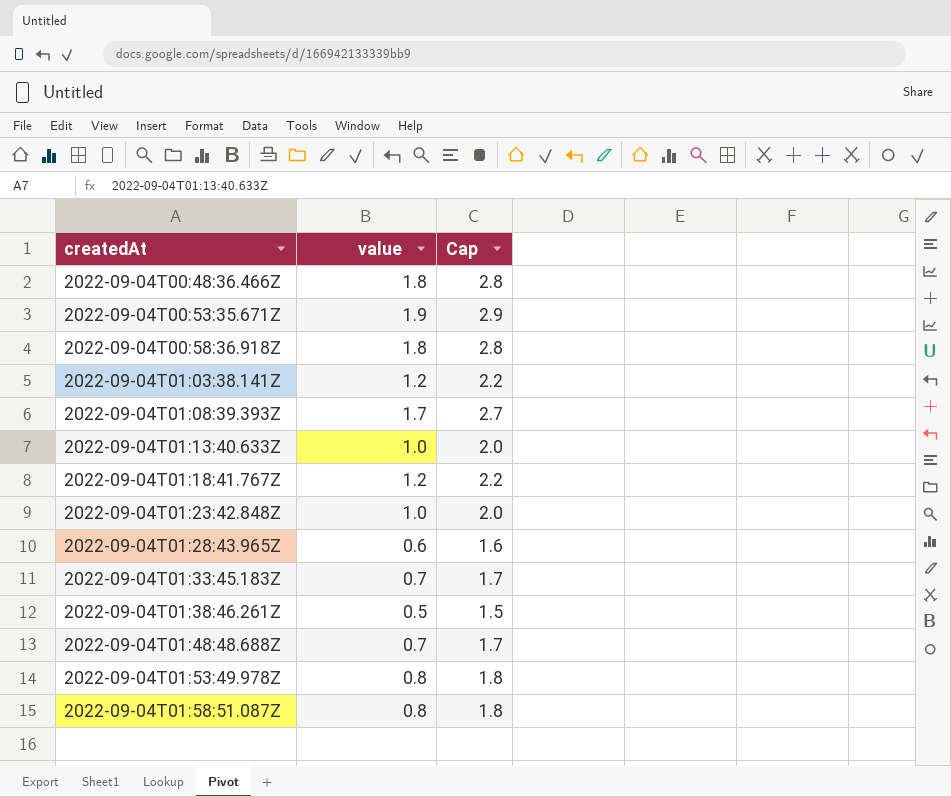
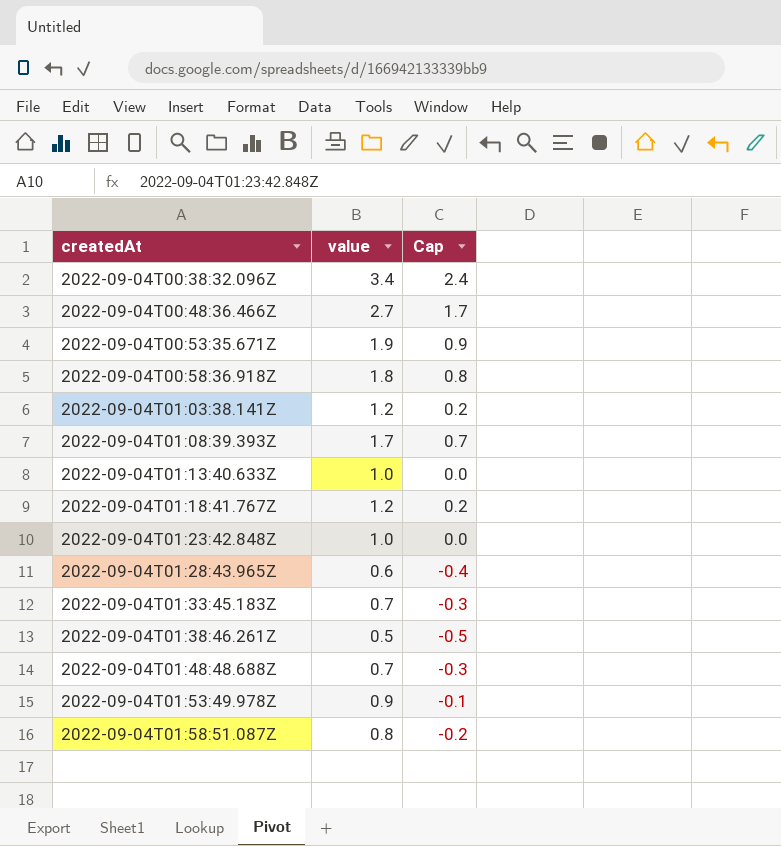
column Cap | formula: [value] + 1 -> [value] - 1
row 2022-09-04T00:38:32.096Z: none -> 3.4 | 2.4
2022-09-04T00:48:36.466Z | value: 1.8 -> 2.7
2022-09-04T01:53:49.978Z | value: 0.8 -> 0.9

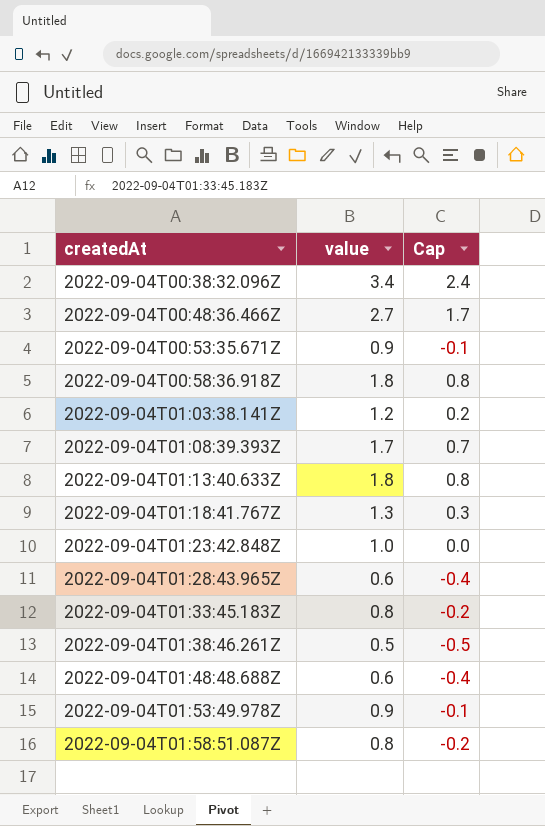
2022-09-04T00:53:35.671Z | value: 1.9 -> 0.9
2022-09-04T00:53:35.671Z | Cap: 0.9 -> -0.1
2022-09-04T01:13:40.633Z | value: 1.0 -> 1.8
2022-09-04T01:13:40.633Z | Cap: 0.0 -> 0.8
2022-09-04T01:18:41.767Z | value: 1.2 -> 1.3
2022-09-04T01:18:41.767Z | Cap: 0.2 -> 0.3
2022-09-04T01:33:45.183Z | value: 0.7 -> 0.8
2022-09-04T01:33:45.183Z | Cap: -0.3 -> -0.2
2022-09-04T01:48:48.688Z | value: 0.7 -> 0.6
2022-09-04T01:48:48.688Z | Cap: -0.3 -> -0.4

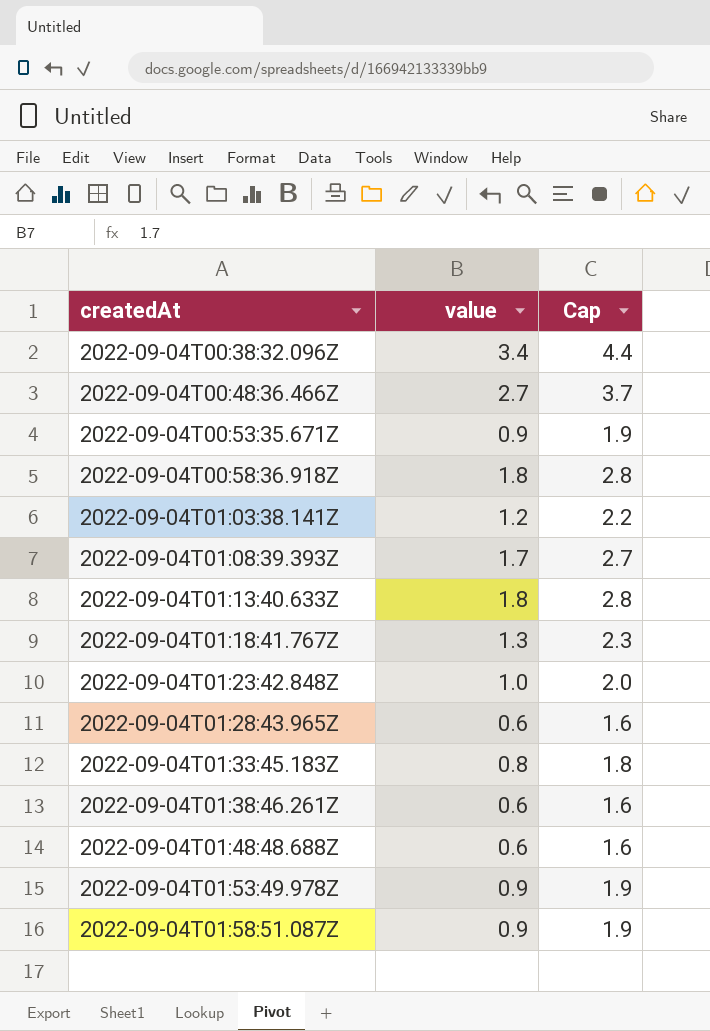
column Cap | formula: [value] - 1 -> [value] + 1
2022-09-04T01:38:46.261Z | value: 0.5 -> 0.6
2022-09-04T01:58:51.087Z | value: 0.8 -> 0.9

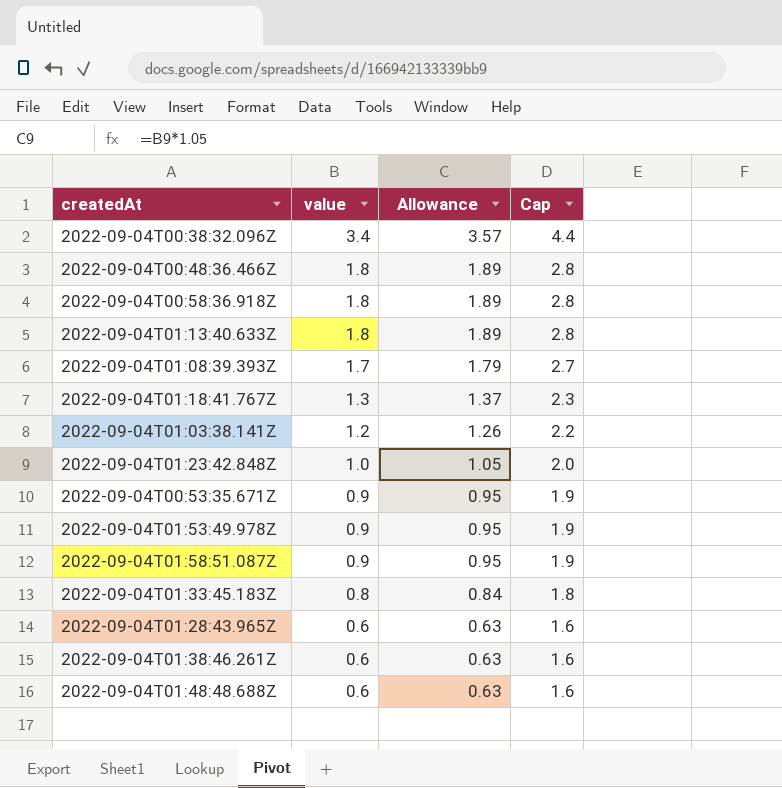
row order: createdAt ascending -> value descending
column Allowance | formula: none -> [value] * 1.05
2022-09-04T00:48:36.466Z | value: 2.7 -> 1.8
2022-09-04T00:48:36.466Z | Cap: 3.7 -> 2.8

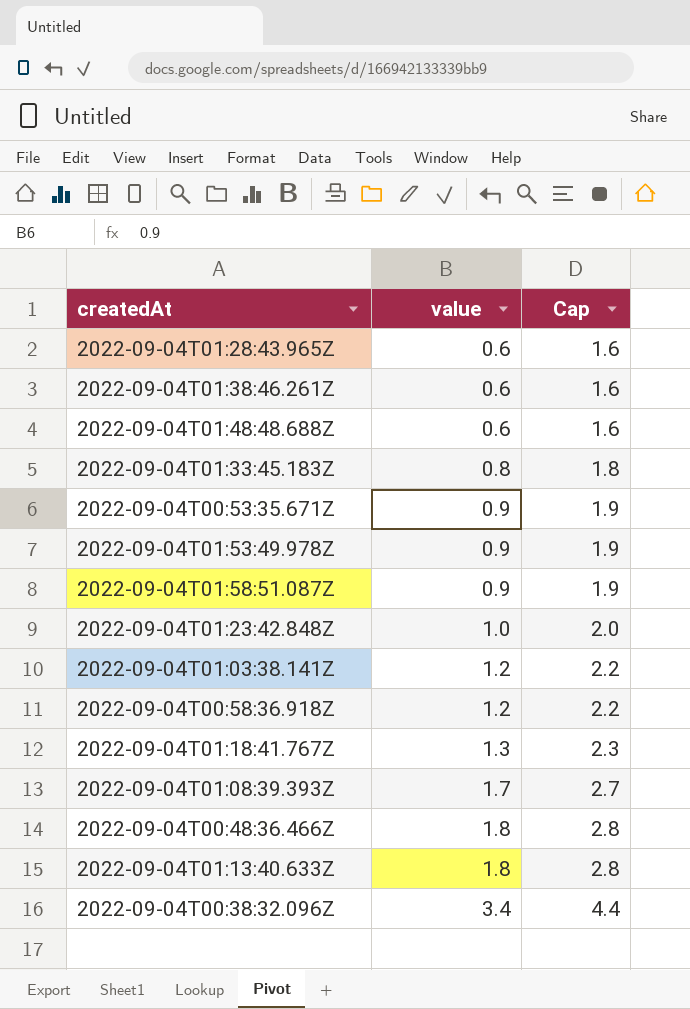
row order: value descending -> value ascending
column Allowance | formula: [value] * 1.05 -> none
2022-09-04T00:58:36.918Z | value: 1.8 -> 1.2
2022-09-04T00:58:36.918Z | Cap: 2.8 -> 2.2

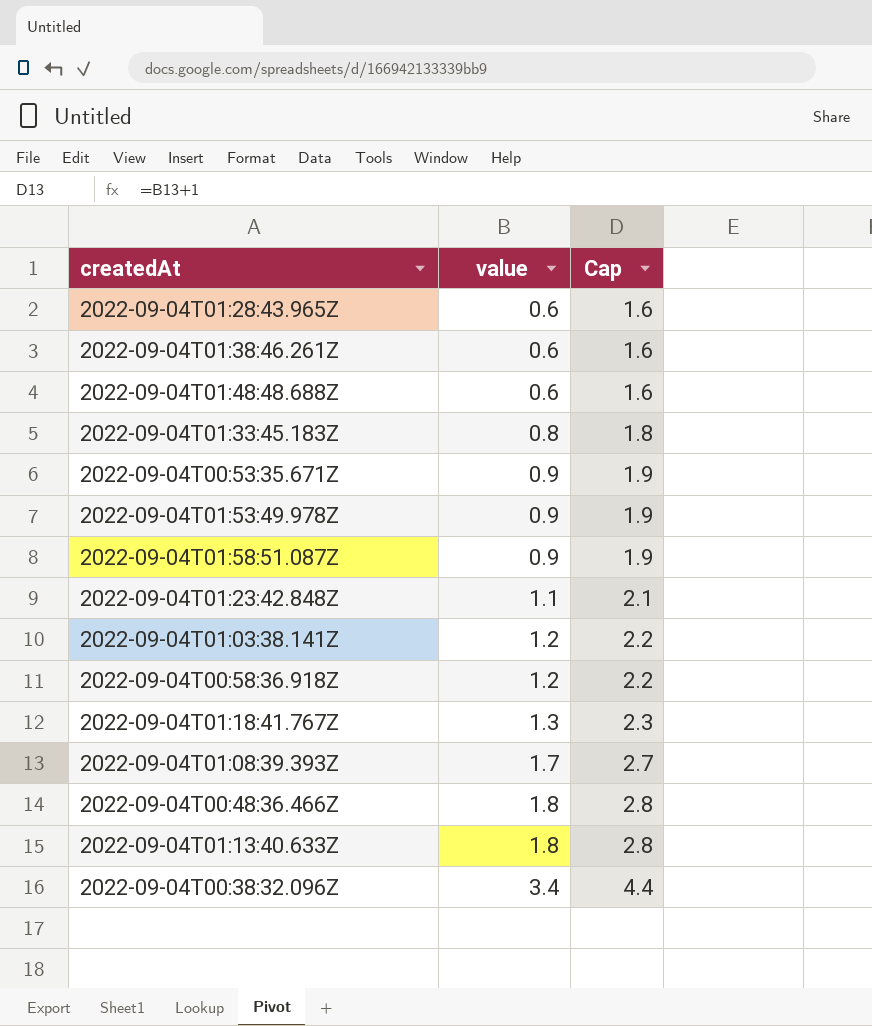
2022-09-04T01:23:42.848Z | value: 1.0 -> 1.1
2022-09-04T01:23:42.848Z | Cap: 2.0 -> 2.1

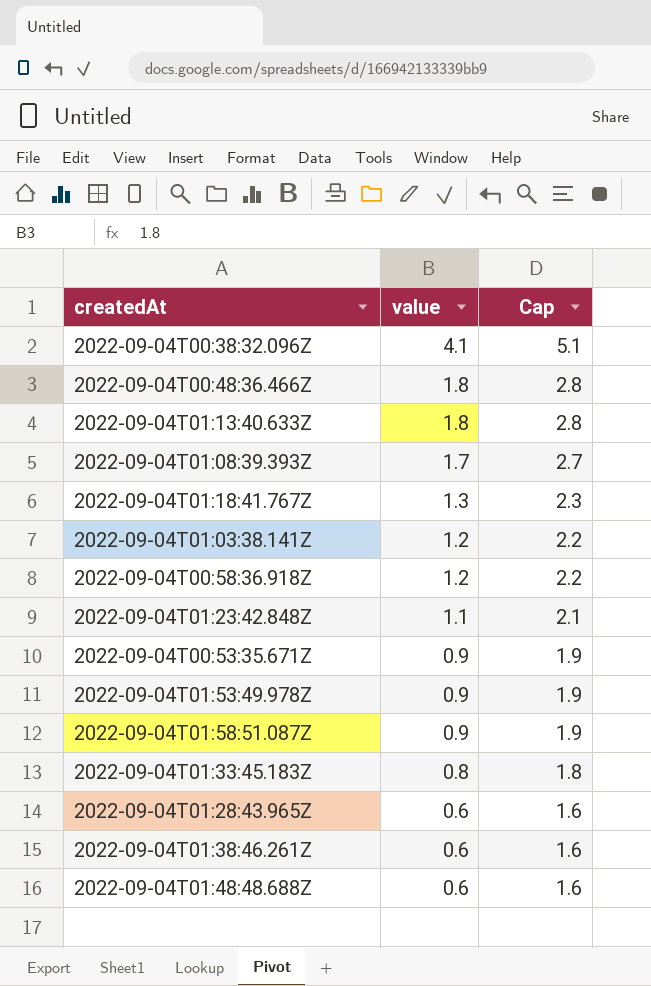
row order: value ascending -> value descending
2022-09-04T00:38:32.096Z | value: 3.4 -> 4.1
2022-09-04T00:38:32.096Z | Cap: 4.4 -> 5.1

